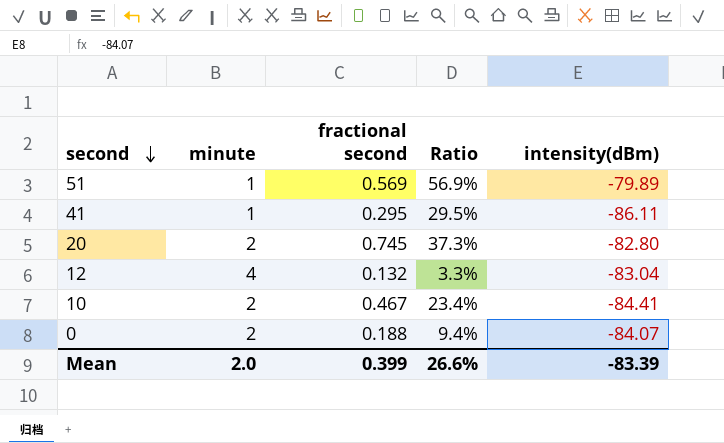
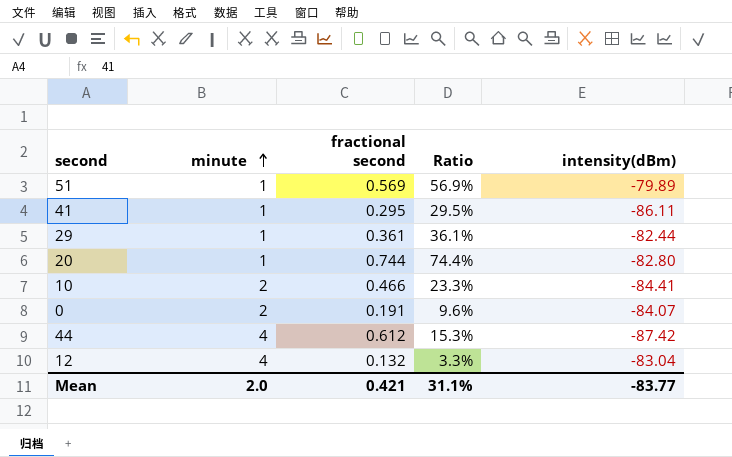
row order: second descending -> minute ascending
row 29: none -> 1 | 0.361 | 36.1% | -82.44
20 | minute: 2 -> 1
20 | fractional second: 0.745 -> 0.744
20 | Ratio: 37.3% -> 74.4%
10 | fractional second: 0.467 -> 0.466
10 | Ratio: 23.4% -> 23.3%
0 | fractional second: 0.188 -> 0.191
0 | Ratio: 9.4% -> 9.6%
row 44: none -> 4 | 0.612 | 15.3% | -87.42
Mean | fractional second: 0.399 -> 0.421
Mean | Ratio: 26.6% -> 31.1%
Mean | intensity(dBm): -83.39 -> -83.77

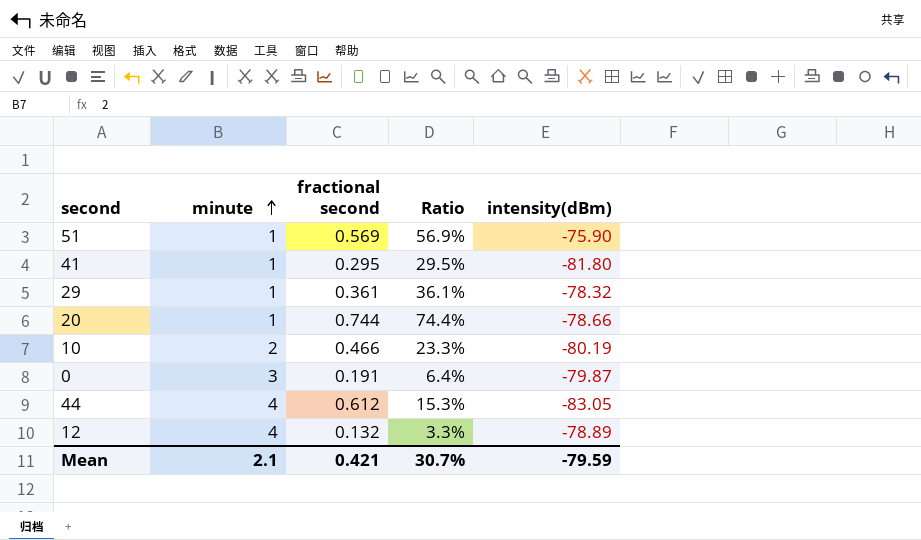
51 | intensity(dBm): -79.89 -> -75.90
41 | intensity(dBm): -86.11 -> -81.80
29 | intensity(dBm): -82.44 -> -78.32
20 | intensity(dBm): -82.80 -> -78.66
10 | intensity(dBm): -84.41 -> -80.19
0 | minute: 2 -> 3
0 | Ratio: 9.6% -> 6.4%
0 | intensity(dBm): -84.07 -> -79.87
44 | intensity(dBm): -87.42 -> -83.05
12 | intensity(dBm): -83.04 -> -78.89
Mean | minute: 2.0 -> 2.1
Mean | Ratio: 31.1% -> 30.7%
Mean | intensity(dBm): -83.77 -> -79.59

